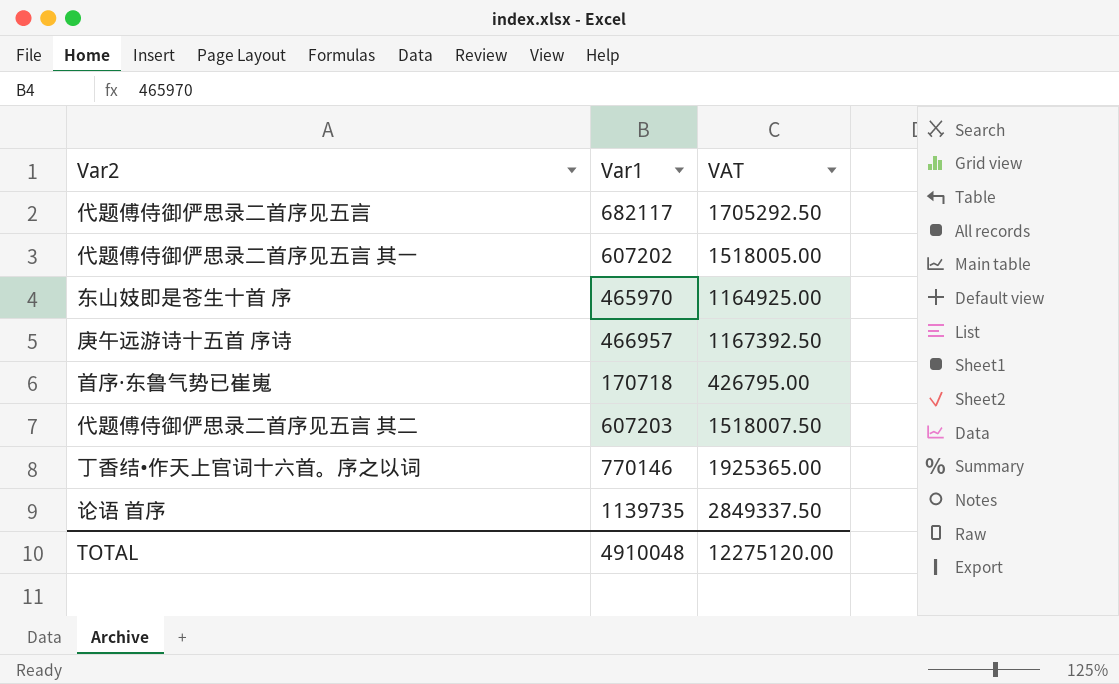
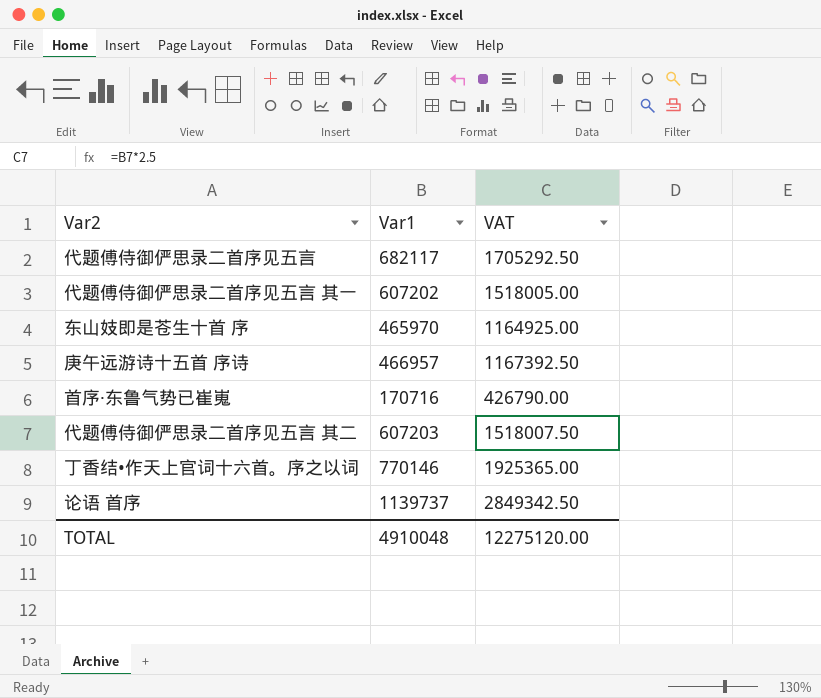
首序·东鲁气势已崔嵬 | Var1: 170718 -> 170716
首序·东鲁气势已崔嵬 | VAT: 426795.00 -> 426790.00
论语 首序 | Var1: 1139735 -> 1139737
论语 首序 | VAT: 2849337.50 -> 2849342.50

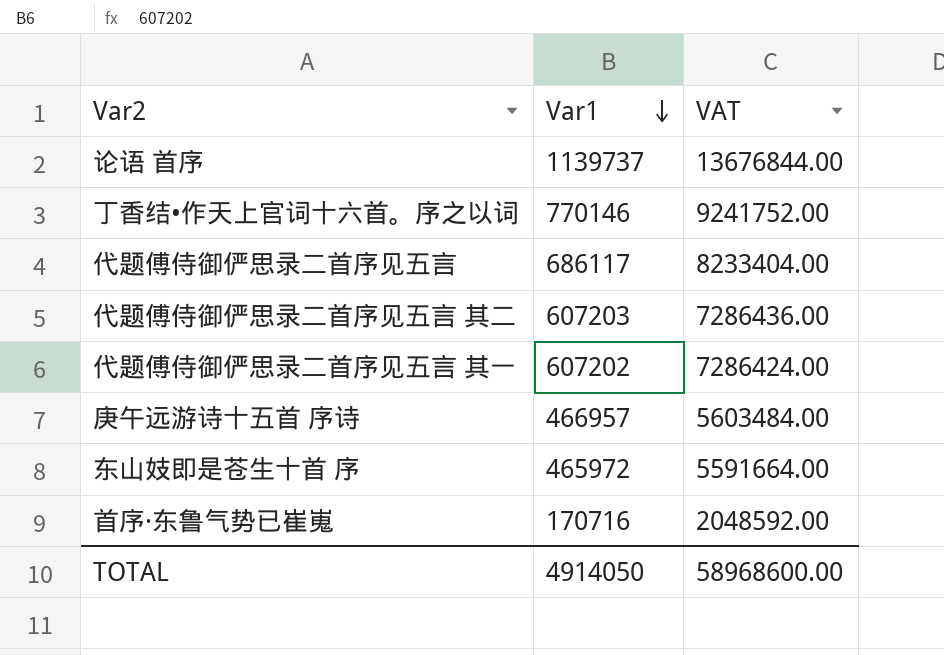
row order: none -> Var1 descending
column VAT | formula: [Var1] * 2.5 -> [Var1] * 12
代题傅侍御俨思录二首序见五言 | Var1: 682117 -> 686117
东山妓即是苍生十首 序 | Var1: 465970 -> 465972
TOTAL | Var1: 4910048 -> 4914050
TOTAL | VAT: 12275120.00 -> 58968600.00

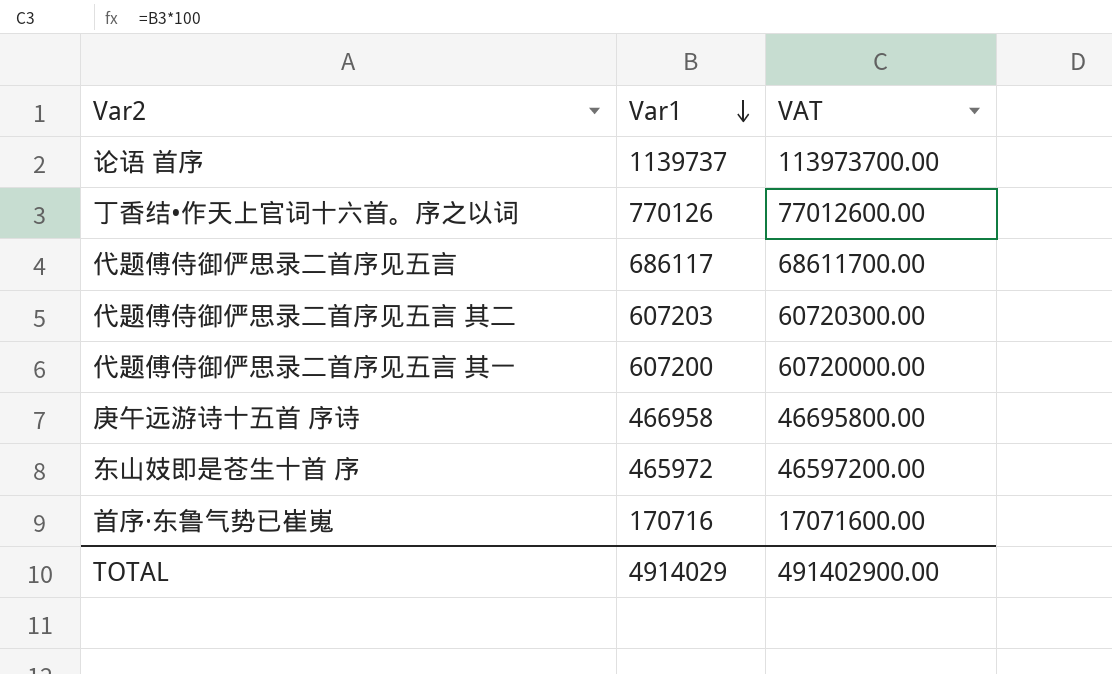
column VAT | formula: [Var1] * 12 -> [Var1] * 100
丁香结•作天上官词十六首。序之以词 | Var1: 770146 -> 770126
代题傅侍御俨思录二首序见五言 其一 | Var1: 607202 -> 607200
庚午远游诗十五首 序诗 | Var1: 466957 -> 466958
TOTAL | Var1: 4914050 -> 4914029
TOTAL | VAT: 58968600.00 -> 491402900.00

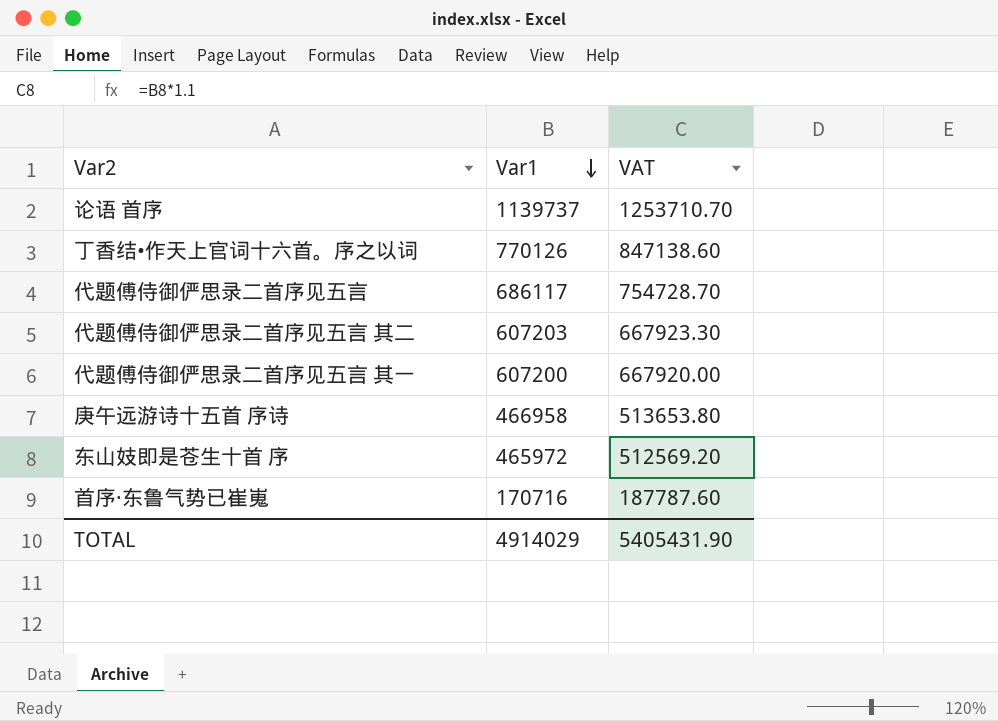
column VAT | formula: [Var1] * 100 -> [Var1] * 1.1
TOTAL | VAT: 491402900.00 -> 5405431.90

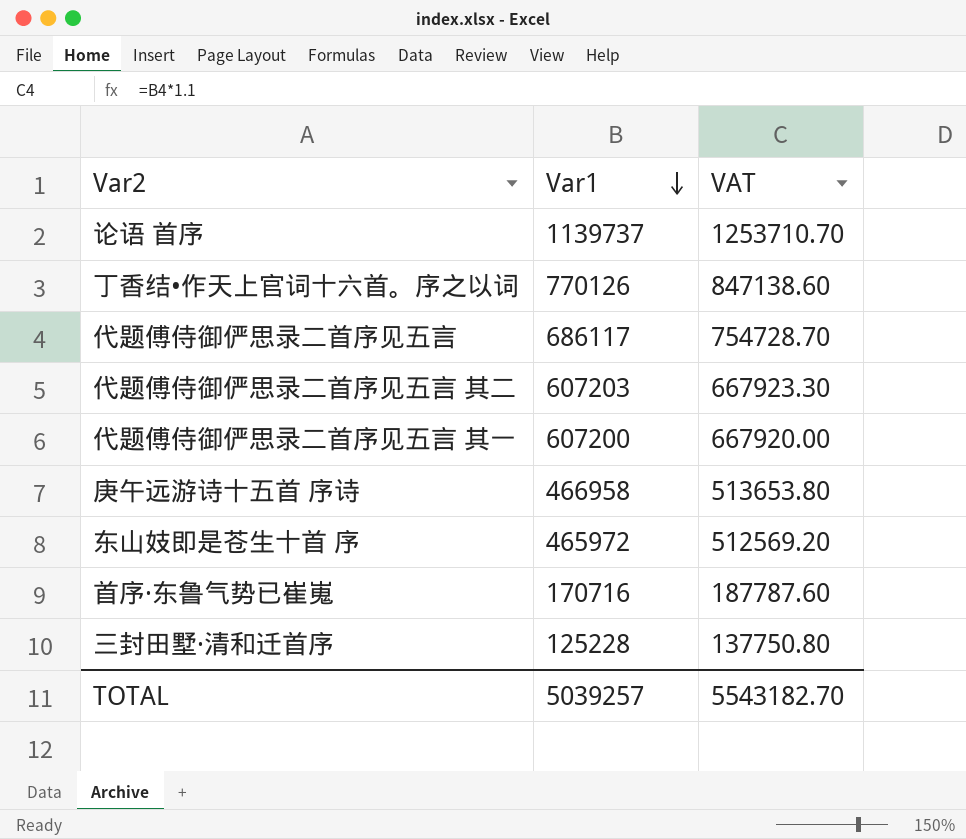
row 三封田墅·清和迁首序: none -> 125228 | 137750.80
TOTAL | Var1: 4914029 -> 5039257
TOTAL | VAT: 5405431.90 -> 5543182.70

